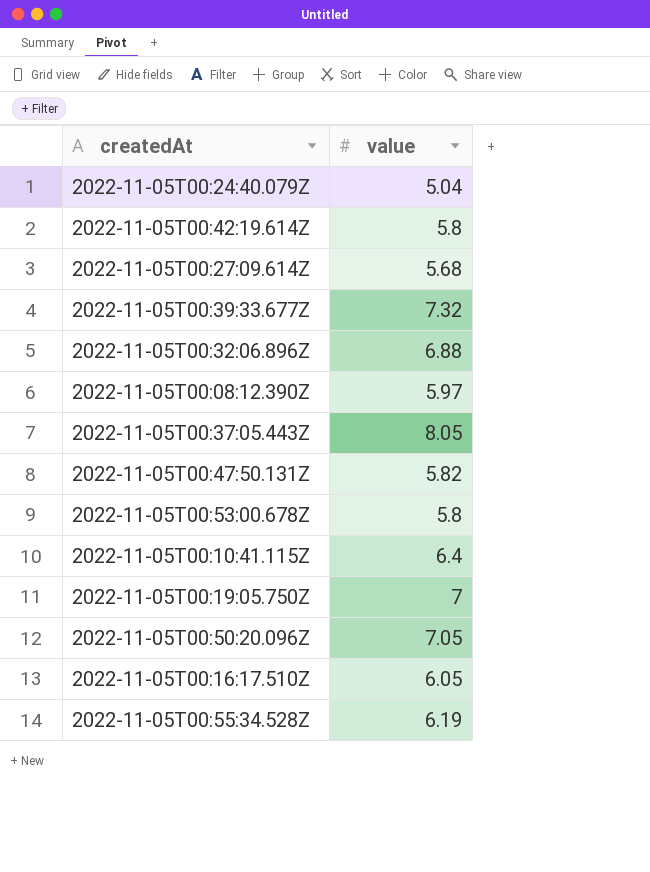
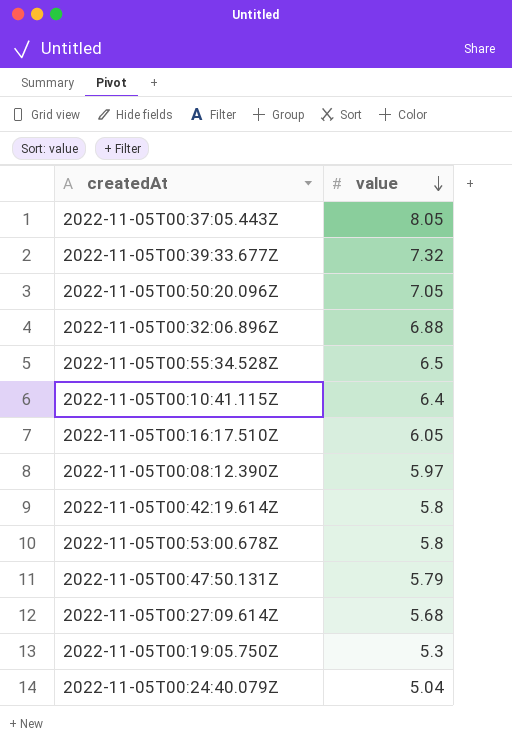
row order: none -> value descending
2022-11-05T00:55:34.528Z | value: 6.19 -> 6.5
2022-11-05T00:47:50.131Z | value: 5.82 -> 5.79
2022-11-05T00:19:05.750Z | value: 7 -> 5.3

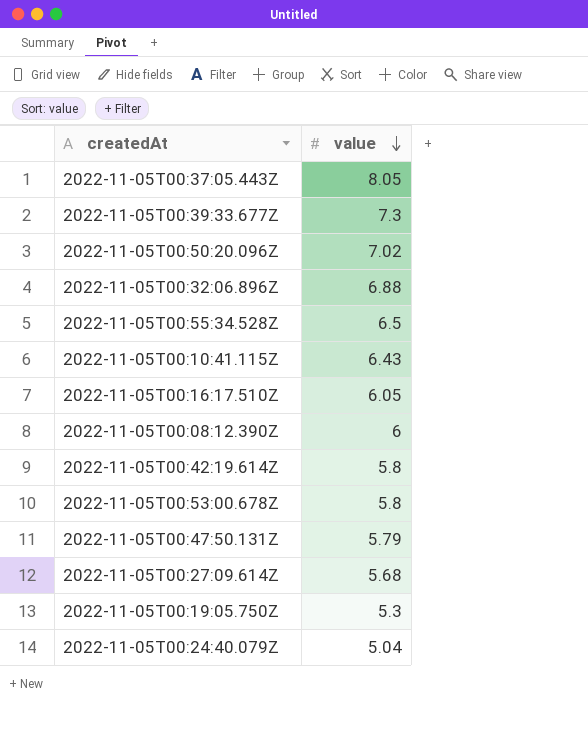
2022-11-05T00:39:33.677Z | value: 7.32 -> 7.3
2022-11-05T00:50:20.096Z | value: 7.05 -> 7.02
2022-11-05T00:10:41.115Z | value: 6.4 -> 6.43
2022-11-05T00:08:12.390Z | value: 5.97 -> 6

